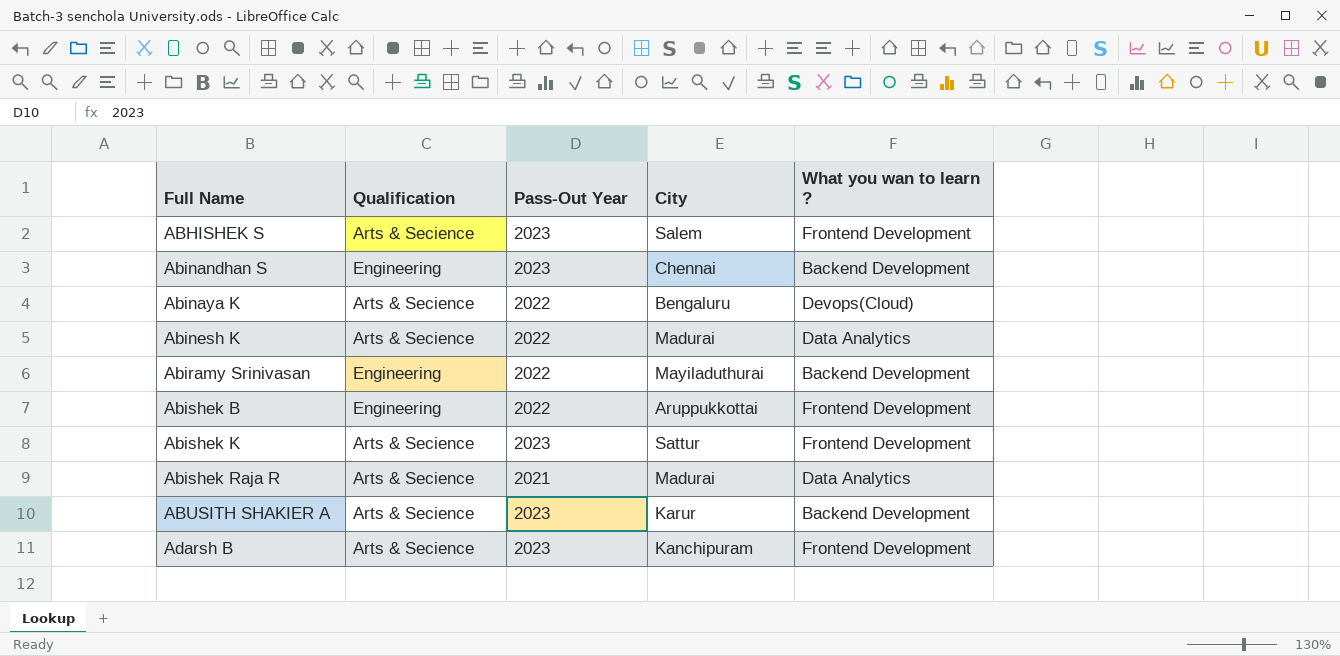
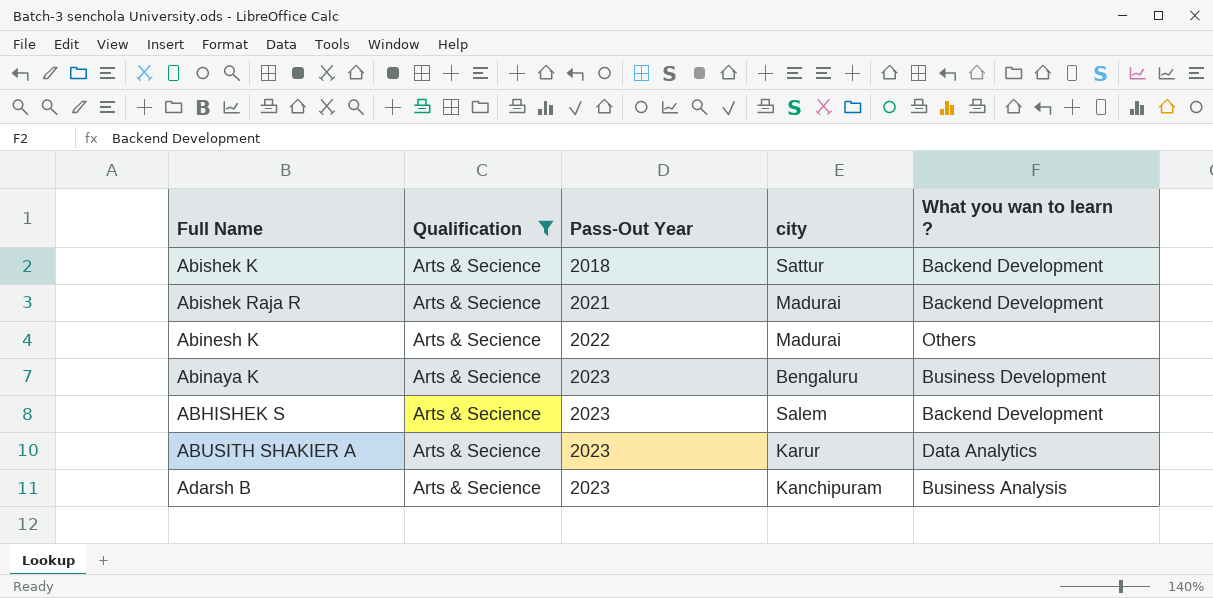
filter: none -> Qualification = Arts & Secience
row order: Full Name ascending -> Pass-Out Year ascending
column name: City -> city
Abishek K | Pass-Out Year: 2023 -> 2018
Abishek K | What you wan to learn ?: Frontend Development -> Backend Development
Abishek Raja R | What you wan to learn ?: Data Analytics -> Backend Development
Abinesh K | What you wan to learn ?: Data Analytics -> Others
Abinaya K | Pass-Out Year: 2022 -> 2023
Abinaya K | What you wan to learn ?: Devops(Cloud) -> Business Development
ABHISHEK S | What you wan to learn ?: Frontend Development -> Backend Development
ABUSITH SHAKIER A | What you wan to learn ?: Backend Development -> Data Analytics
Adarsh B | What you wan to learn ?: Frontend Development -> Business Analysis

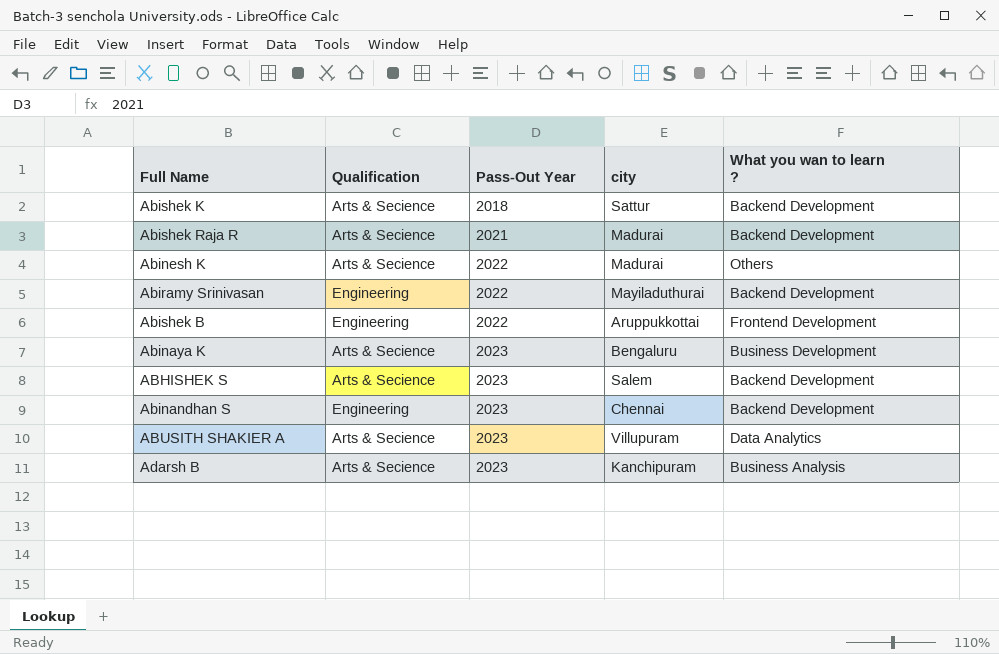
filter: Qualification = Arts & Secience -> none
ABUSITH SHAKIER A | city: Karur -> Villupuram

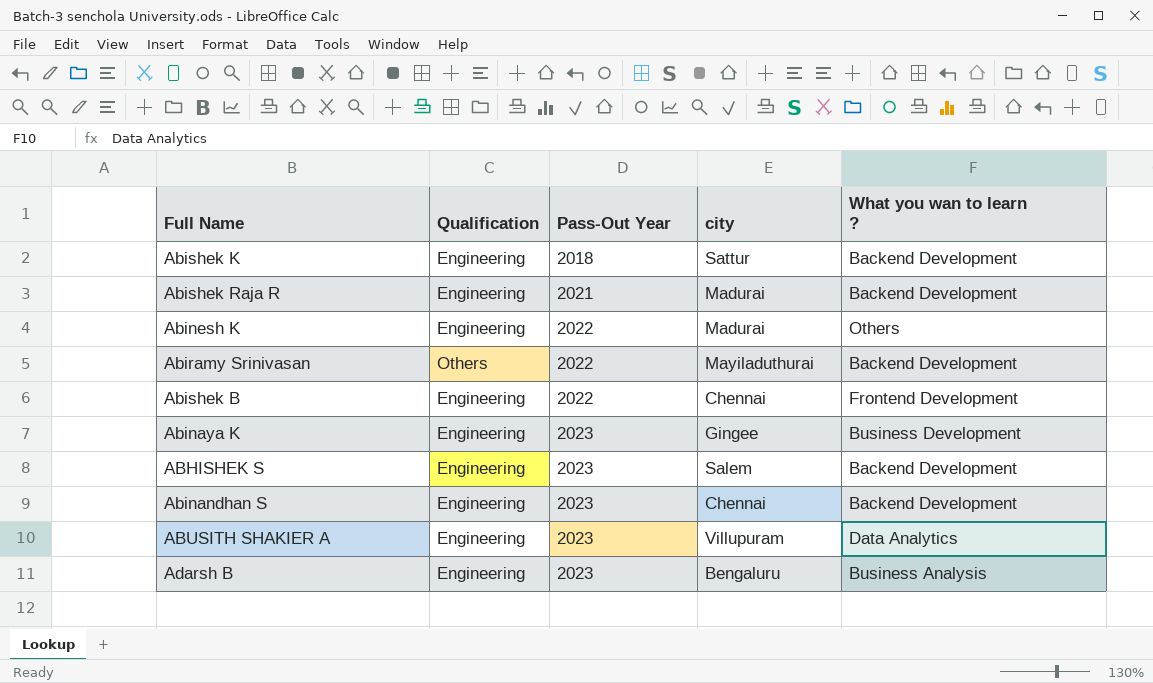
Abishek K | Qualification: Arts & Secience -> Engineering
Abishek Raja R | Qualification: Arts & Secience -> Engineering
Abinesh K | Qualification: Arts & Secience -> Engineering
Abiramy Srinivasan | Qualification: Engineering -> Others
Abishek B | city: Aruppukkottai -> Chennai
Abinaya K | Qualification: Arts & Secience -> Engineering
Abinaya K | city: Bengaluru -> Gingee
ABHISHEK S | Qualification: Arts & Secience -> Engineering
ABUSITH SHAKIER A | Qualification: Arts & Secience -> Engineering
Adarsh B | Qualification: Arts & Secience -> Engineering
Adarsh B | city: Kanchipuram -> Bengaluru

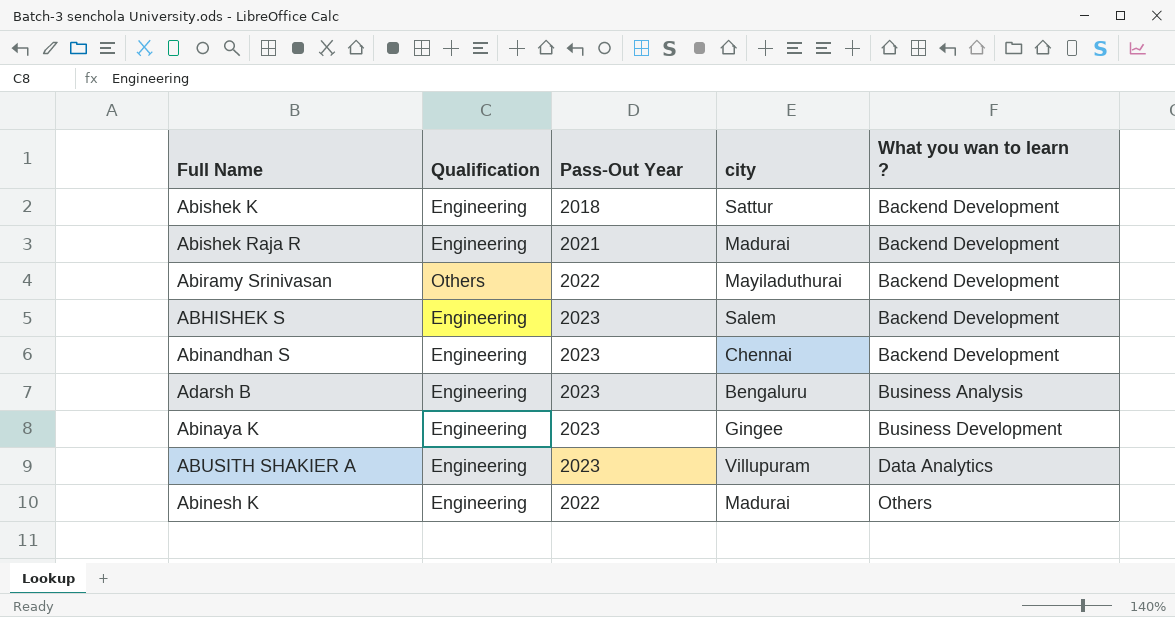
row order: Pass-Out Year ascending -> What you wan to learn ? ascending
row Abishek B: Engineering | 2022 | Chennai | Frontend Development -> none

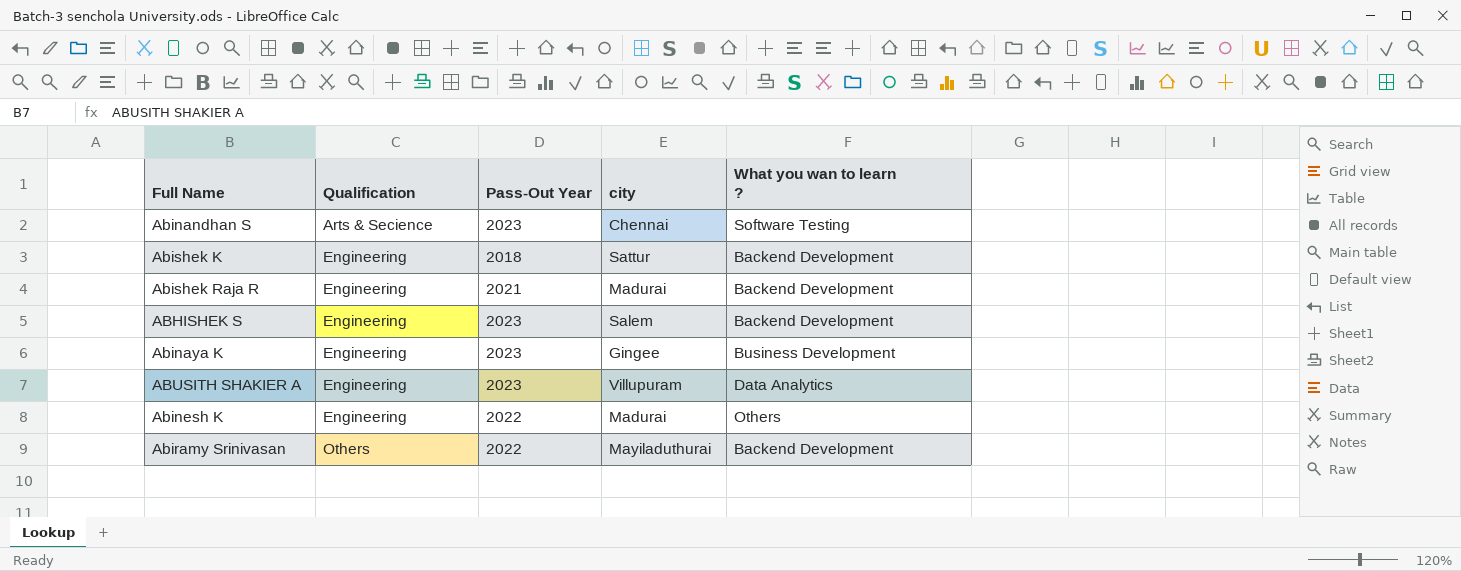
row order: What you wan to learn ? ascending -> Qualification ascending
row Adarsh B: Engineering | 2023 | Bengaluru | Business Analysis -> none
Abinandhan S | Qualification: Engineering -> Arts & Secience
Abinandhan S | What you wan to learn ?: Backend Development -> Software Testing

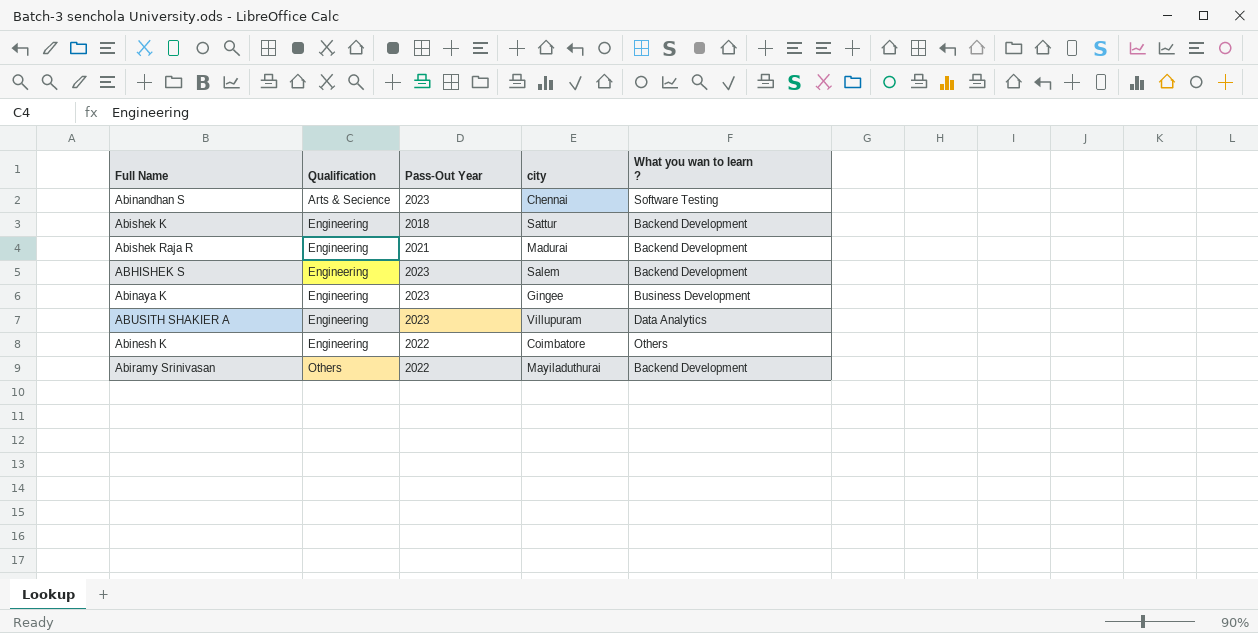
Abinesh K | city: Madurai -> Coimbatore

